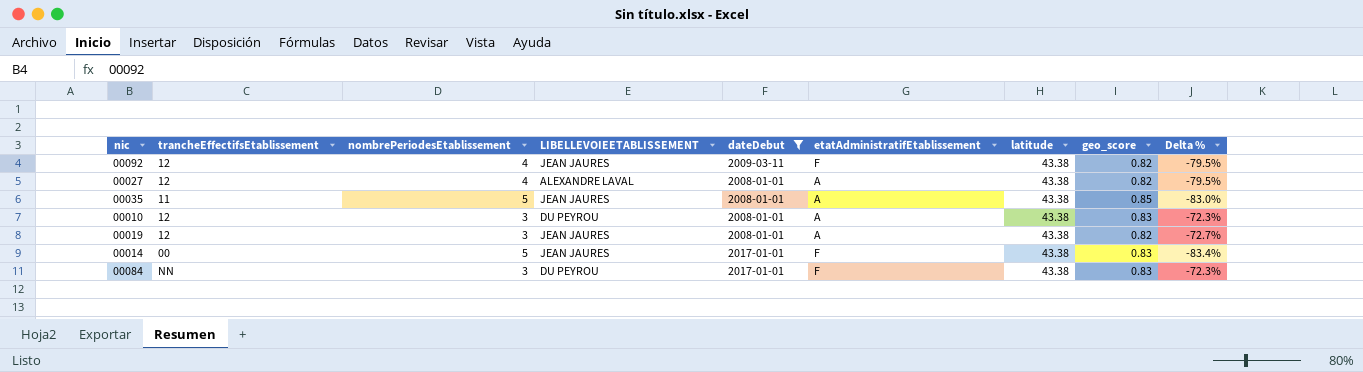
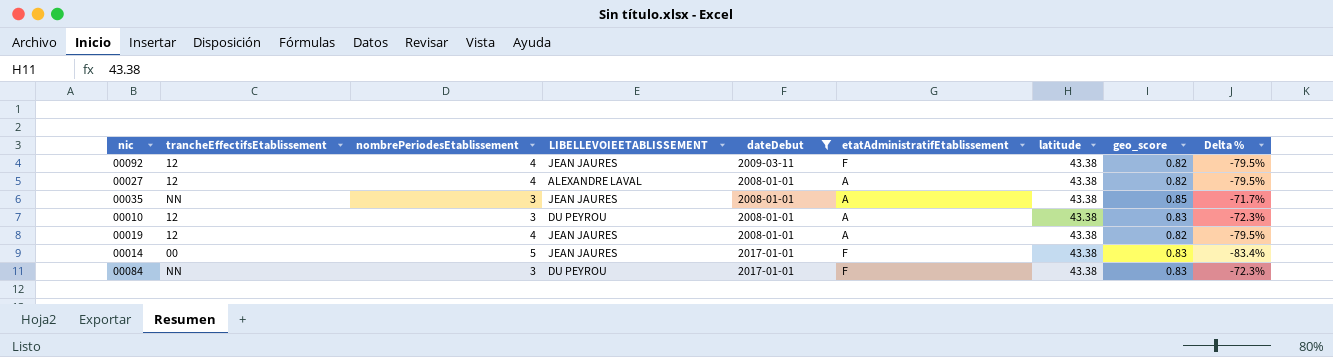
00035 | trancheEffectifsEtablissement: 11 -> NN
00035 | nombrePeriodesEtablissement: 5 -> 3
00035 | Delta %: -83.0% -> -71.7%
00019 | nombrePeriodesEtablissement: 3 -> 4
00019 | Delta %: -72.7% -> -79.5%

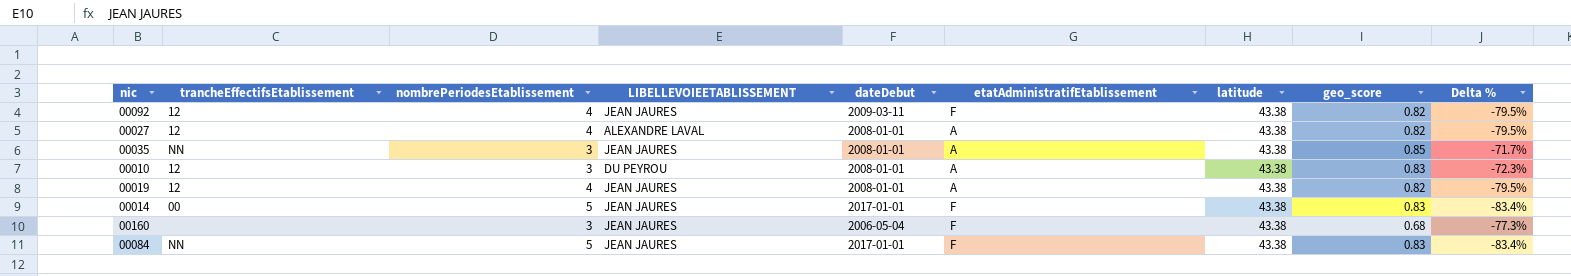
filter: dateDebut != 2006-05-04 -> none
00084 | nombrePeriodesEtablissement: 3 -> 5
00084 | LIBELLEVOIEETABLISSEMENT: DU PEYROU -> JEAN JAURES
00084 | Delta %: -72.3% -> -83.4%

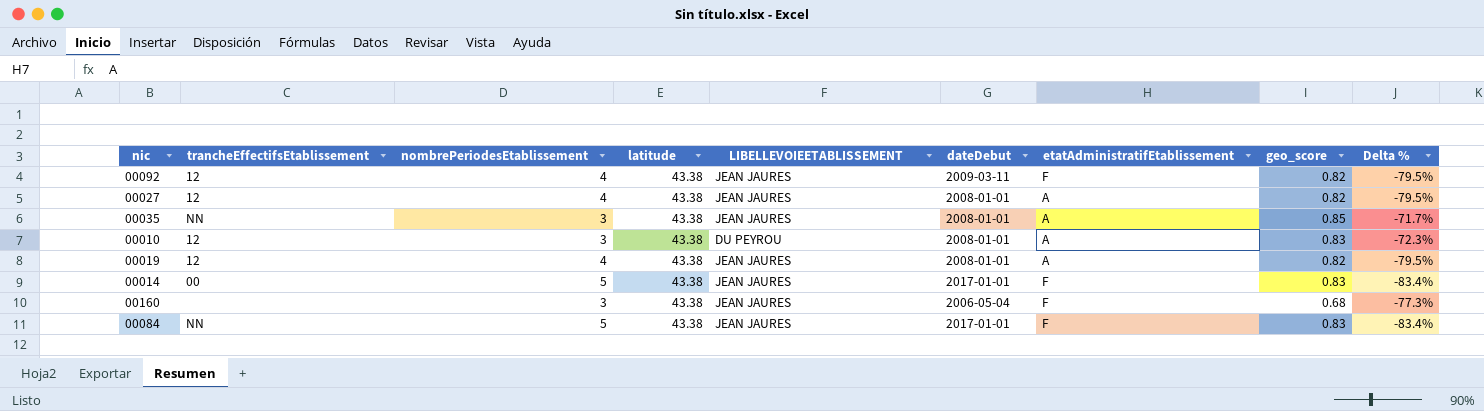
column latitude | position: 7 -> 4
00027 | LIBELLEVOIEETABLISSEMENT: ALEXANDRE LAVAL -> JEAN JAURES

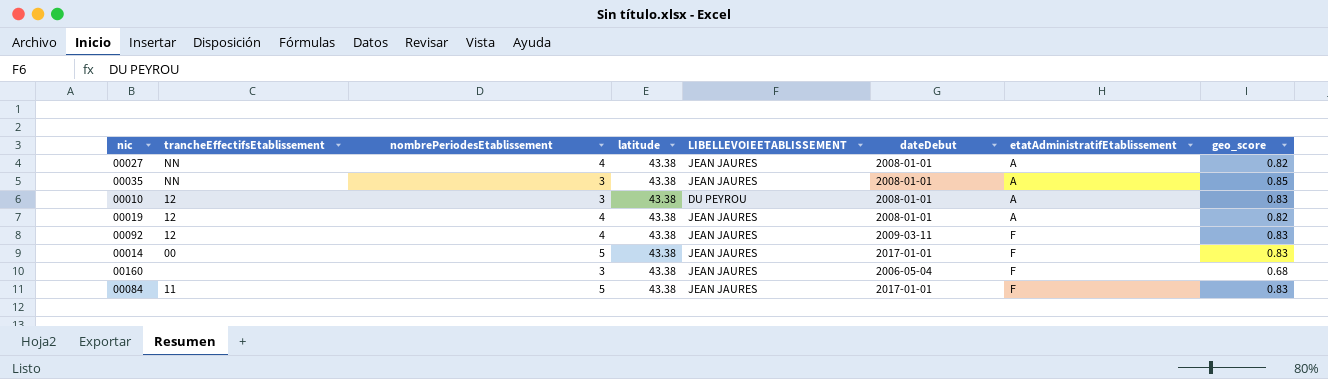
row order: none -> etatAdministratifEtablissement ascending
column Delta % | formula: ([geo_score] - [nombrePeriodesEtablissement]) / [nombrePeriodesEtablissement] -> none
00027 | trancheEffectifsEtablissement: 12 -> NN
00092 | geo_score: 0.82 -> 0.83
00084 | trancheEffectifsEtablissement: NN -> 11

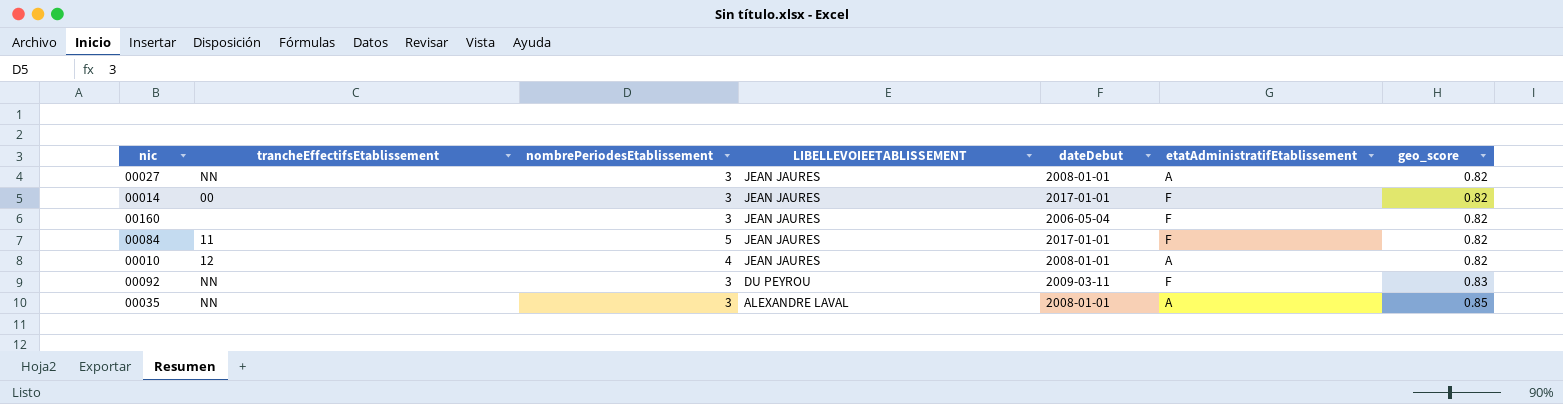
row order: etatAdministratifEtablissement ascending -> LIBELLEVOIEETABLISSEMENT descending
column latitude | position: 4 -> none
row 00019: 12 | 4 | 43.38 | JEAN JAURES | 2008-01-01 | A | 0.82 -> none
00027 | nombrePeriodesEtablissement: 4 -> 3
00014 | nombrePeriodesEtablissement: 5 -> 3
00014 | geo_score: 0.83 -> 0.82
00160 | geo_score: 0.68 -> 0.82
00084 | geo_score: 0.83 -> 0.82
00010 | nombrePeriodesEtablissement: 3 -> 4
00010 | LIBELLEVOIEETABLISSEMENT: DU PEYROU -> JEAN JAURES
00010 | geo_score: 0.83 -> 0.82
00092 | trancheEffectifsEtablissement: 12 -> NN
00092 | nombrePeriodesEtablissement: 4 -> 3
00092 | LIBELLEVOIEETABLISSEMENT: JEAN JAURES -> DU PEYROU
00035 | LIBELLEVOIEETABLISSEMENT: JEAN JAURES -> ALEXANDRE LAVAL

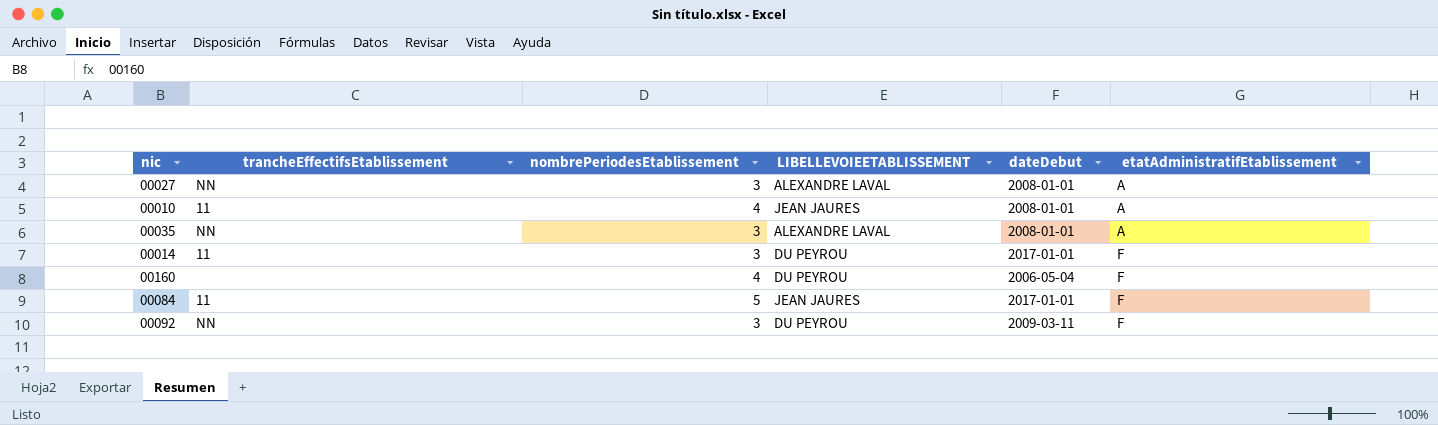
row order: LIBELLEVOIEETABLISSEMENT descending -> etatAdministratifEtablissement ascending
column geo_score | position: 7 -> none
00027 | LIBELLEVOIEETABLISSEMENT: JEAN JAURES -> ALEXANDRE LAVAL
00010 | trancheEffectifsEtablissement: 12 -> 11
00014 | trancheEffectifsEtablissement: 00 -> 11
00014 | LIBELLEVOIEETABLISSEMENT: JEAN JAURES -> DU PEYROU
00160 | nombrePeriodesEtablissement: 3 -> 4
00160 | LIBELLEVOIEETABLISSEMENT: JEAN JAURES -> DU PEYROU

